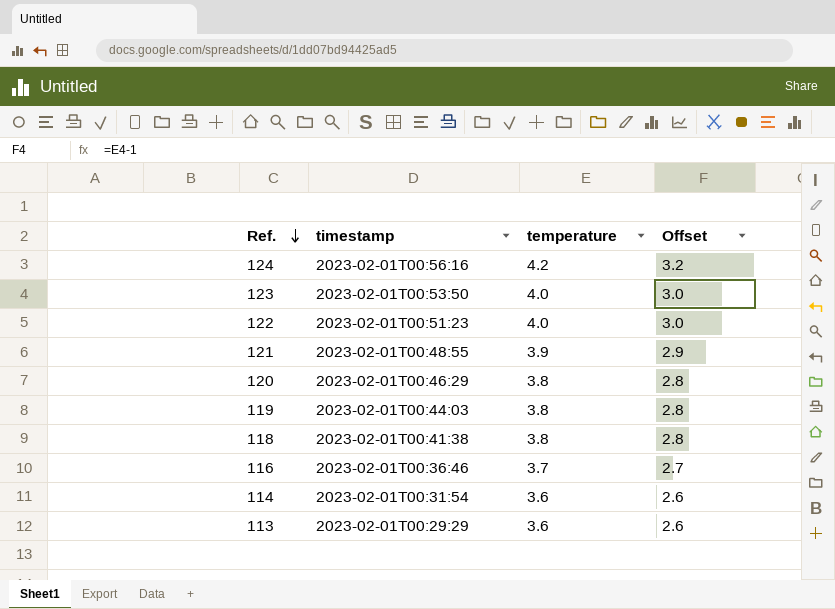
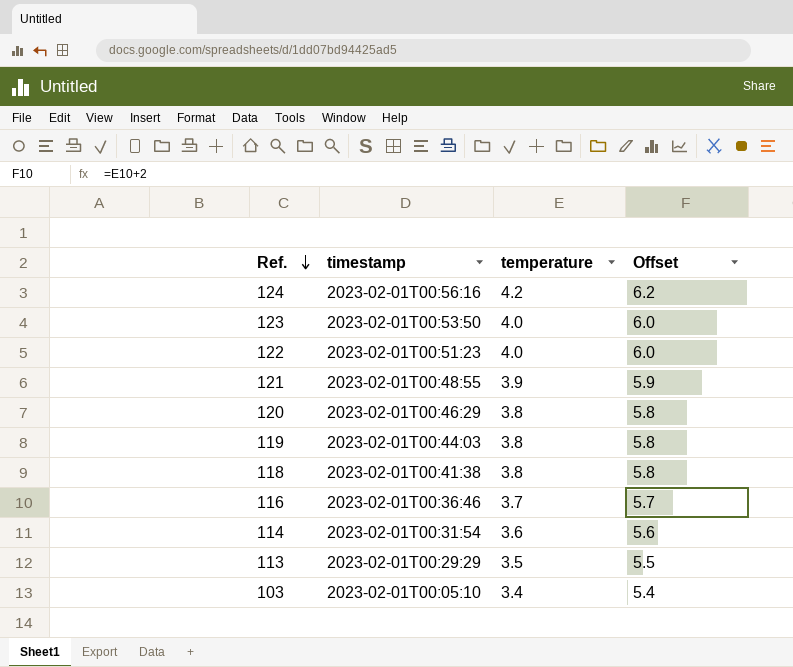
column Offset | formula: [temperature] - 1 -> [temperature] + 2
113 | temperature: 3.6 -> 3.5
row 103: none -> 2023-02-01T00:05:10 | 3.4 | 5.4

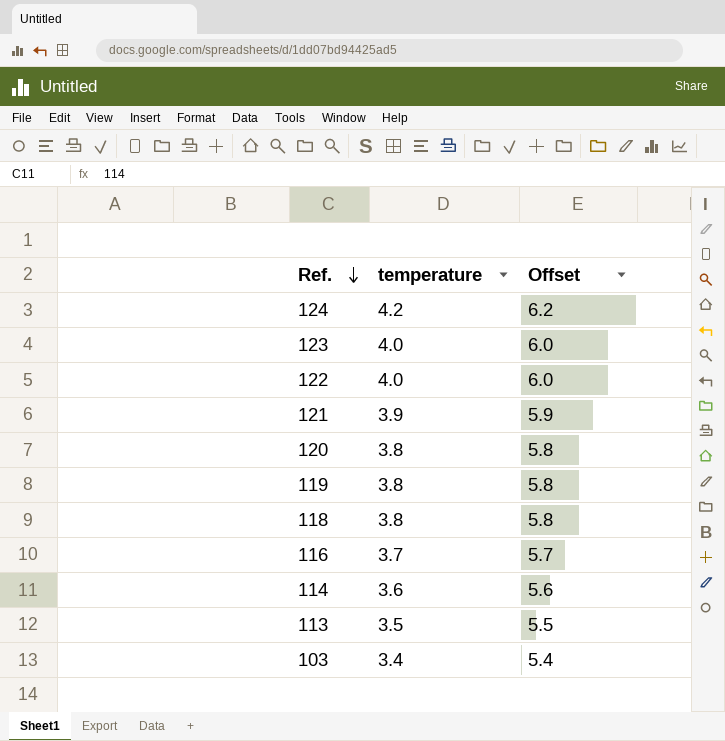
column timestamp | position: 2 -> none

